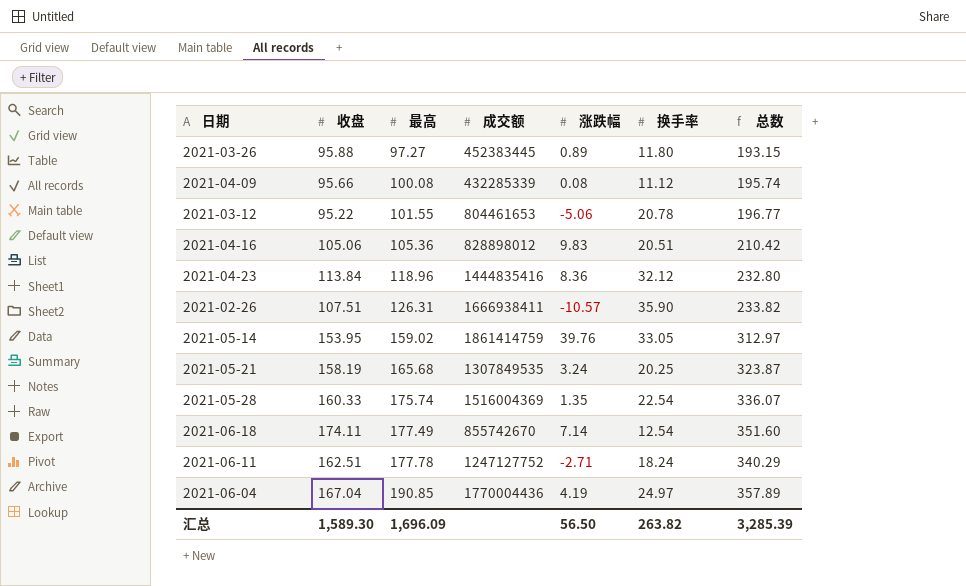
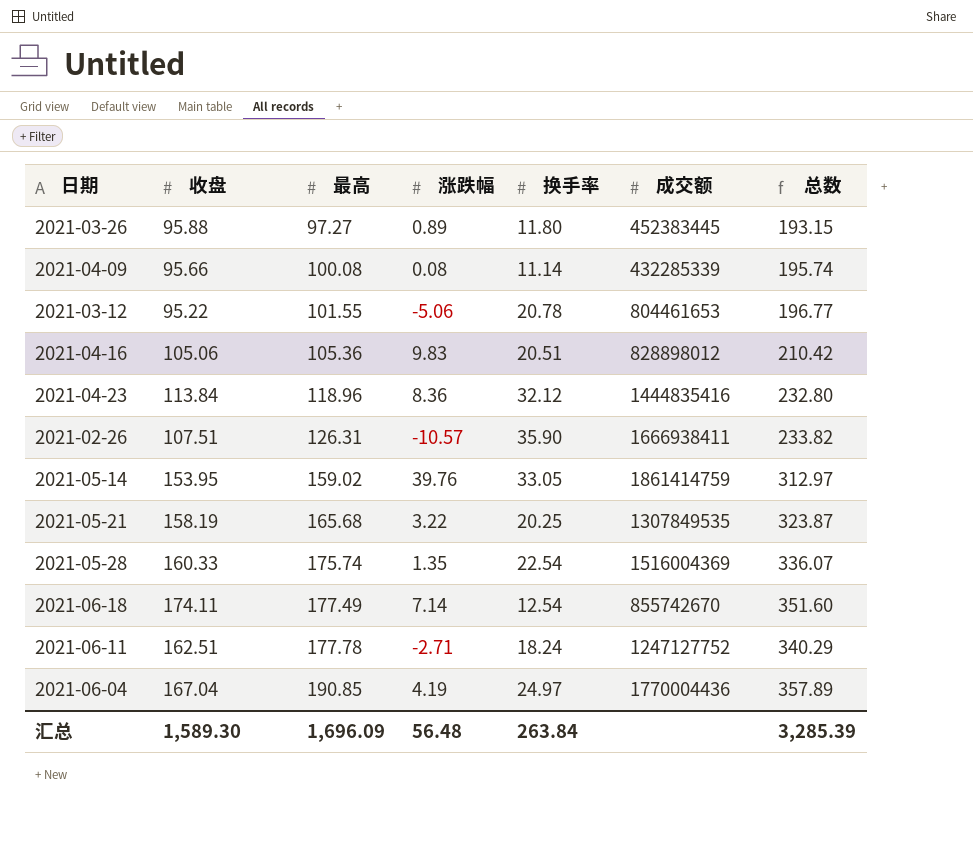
column 成交额 | position: 4 -> 6
2021-04-09 | 换手率: 11.12 -> 11.14
2021-05-21 | 涨跌幅: 3.24 -> 3.22
汇总 | 涨跌幅: 56.50 -> 56.48
汇总 | 换手率: 263.82 -> 263.84

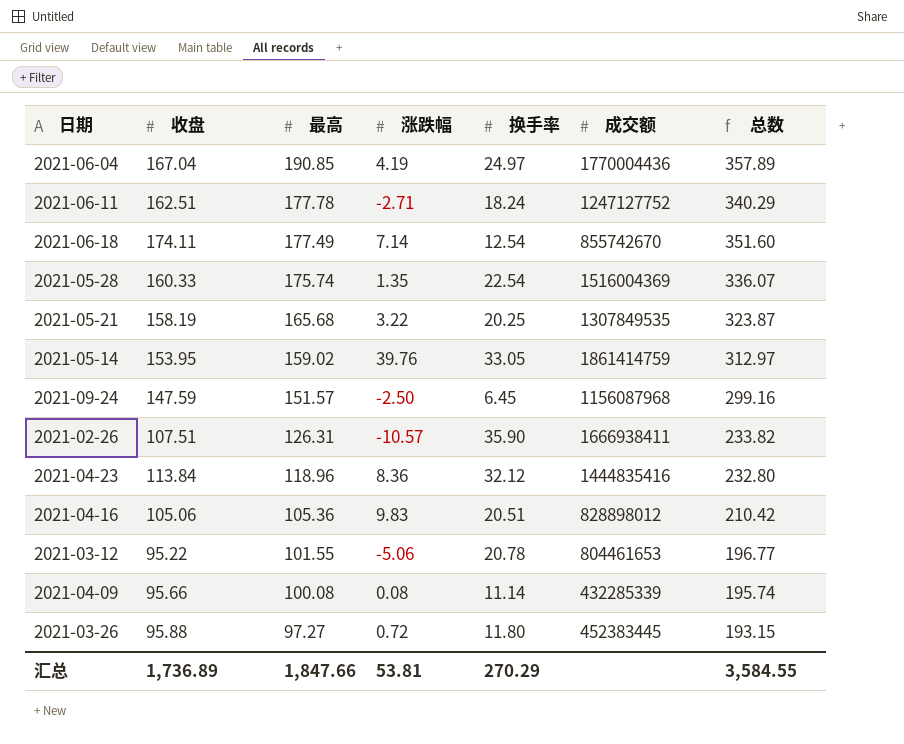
row order: 最高 ascending -> 最高 descending
row 2021-09-24: none -> 147.59 | 151.57 | -2.50 | 6.45 | 1156087968 | 299.16
2021-03-26 | 涨跌幅: 0.89 -> 0.72
汇总 | 收盘: 1,589.30 -> 1,736.89
汇总 | 最高: 1,696.09 -> 1,847.66
汇总 | 涨跌幅: 56.48 -> 53.81
汇总 | 换手率: 263.84 -> 270.29
汇总 | 总数: 3,285.39 -> 3,584.55

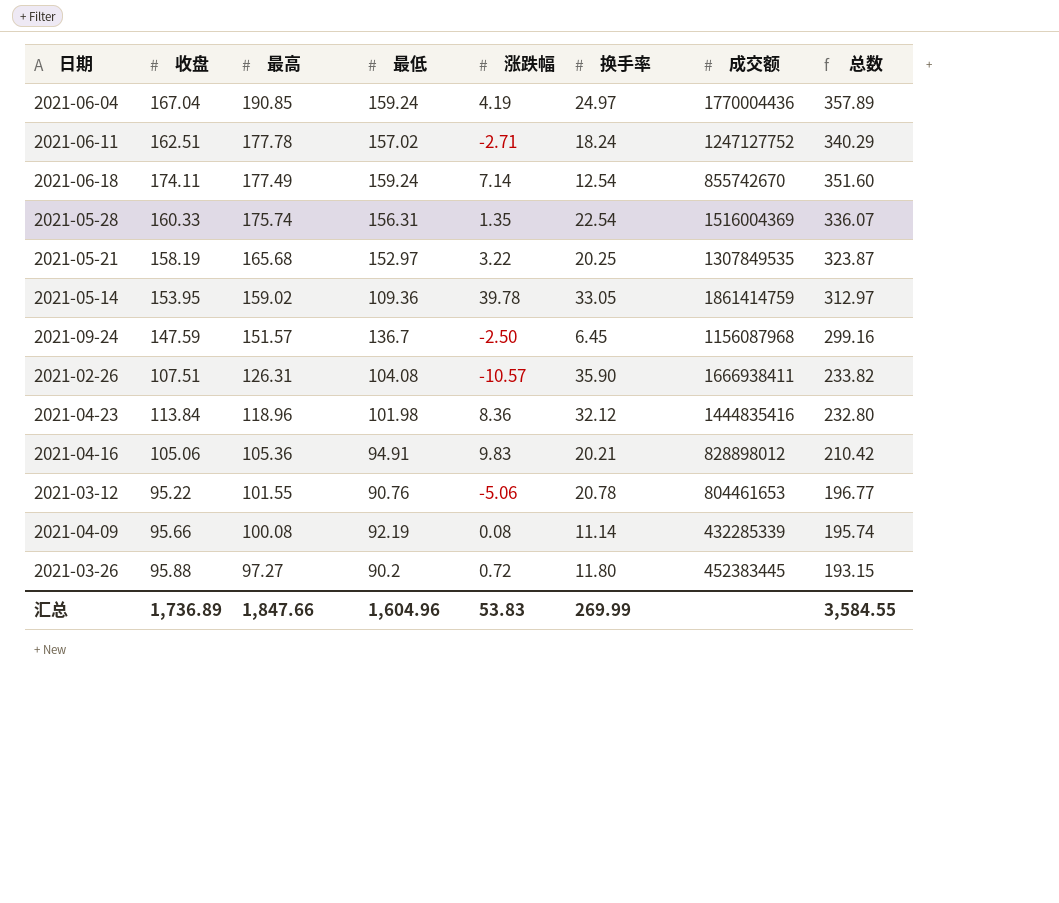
column 最低 | position: none -> 4
2021-05-14 | 涨跌幅: 39.76 -> 39.78
2021-04-16 | 换手率: 20.51 -> 20.21
汇总 | 涨跌幅: 53.81 -> 53.83
汇总 | 换手率: 270.29 -> 269.99

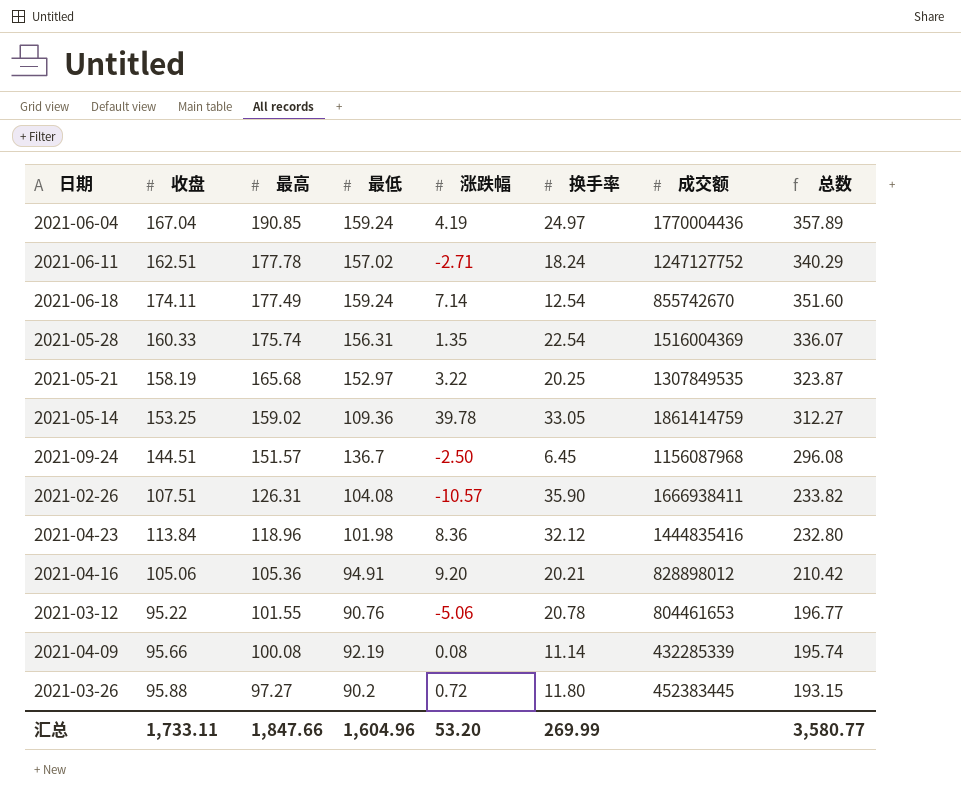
2021-05-14 | 收盘: 153.95 -> 153.25
2021-05-14 | 总数: 312.97 -> 312.27
2021-09-24 | 收盘: 147.59 -> 144.51
2021-09-24 | 总数: 299.16 -> 296.08
2021-04-16 | 涨跌幅: 9.83 -> 9.20
汇总 | 收盘: 1,736.89 -> 1,733.11
汇总 | 涨跌幅: 53.83 -> 53.20
汇总 | 总数: 3,584.55 -> 3,580.77

